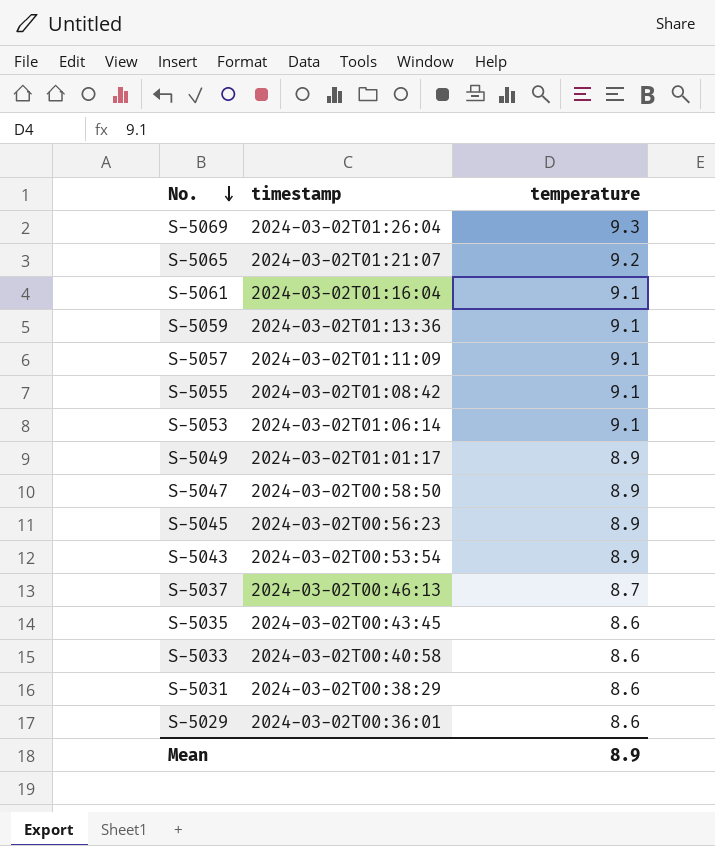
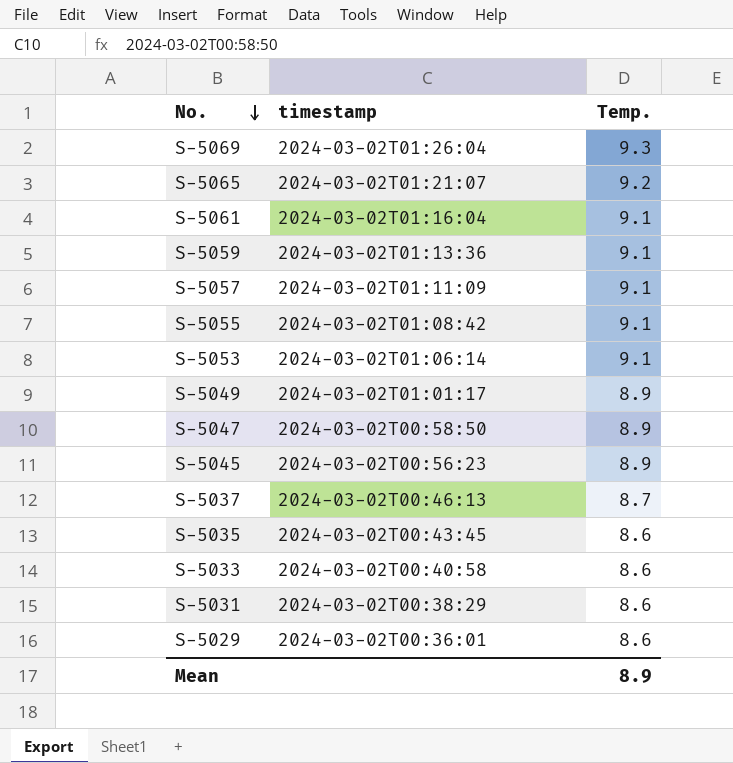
column name: temperature -> Temp.
row S-5043: 2024-03-02T00:53:54 | 8.9 -> none

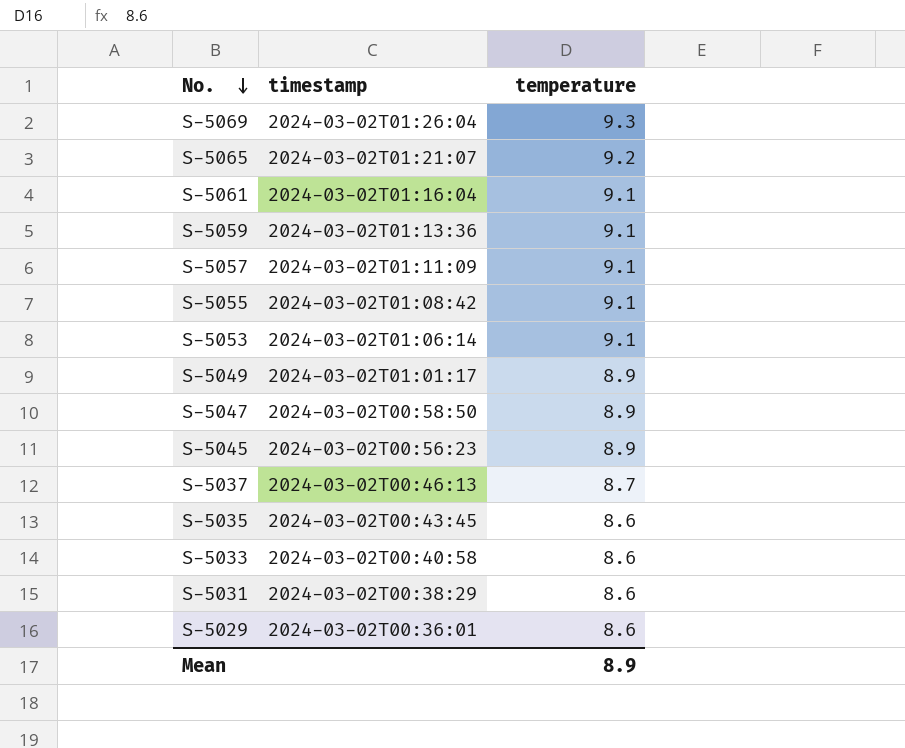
column name: Temp. -> temperature

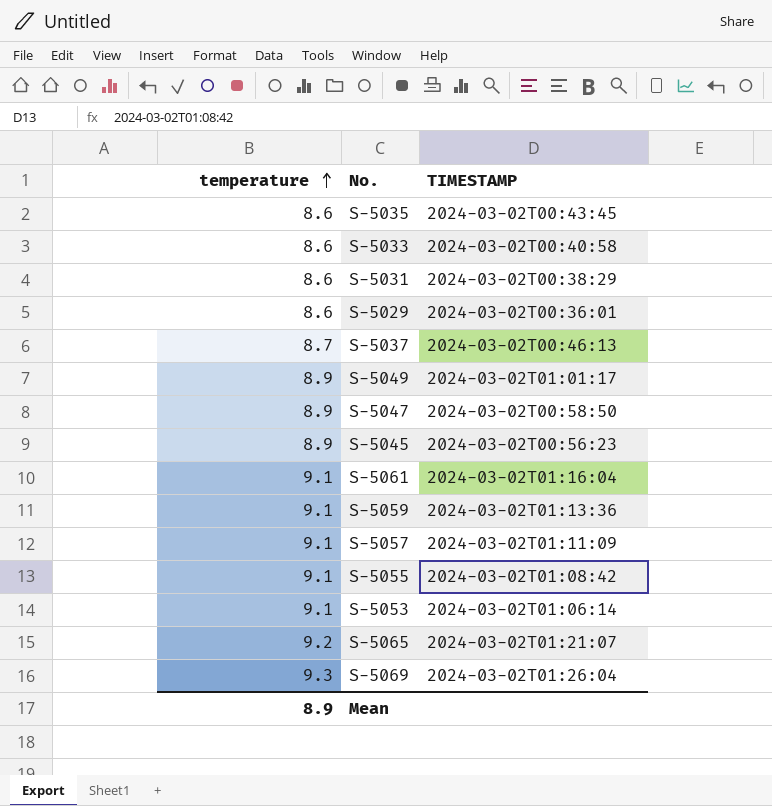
row order: No. descending -> temperature ascending
column temperature | position: 3 -> 1
column name: timestamp -> TIMESTAMP

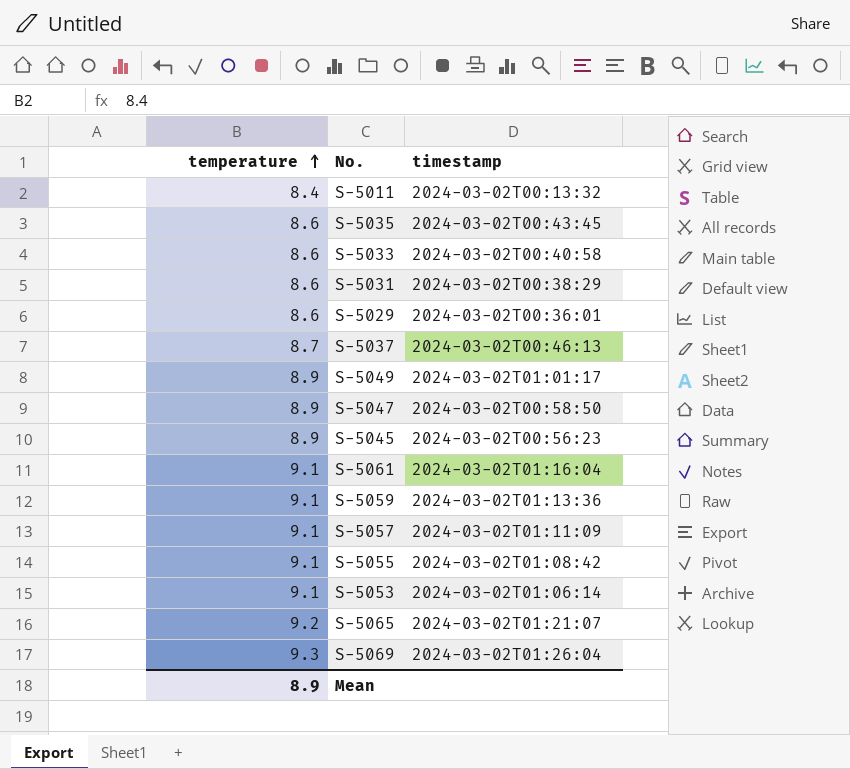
column name: TIMESTAMP -> timestamp
row S-5011: none -> 8.4 | 2024-03-02T00:13:32

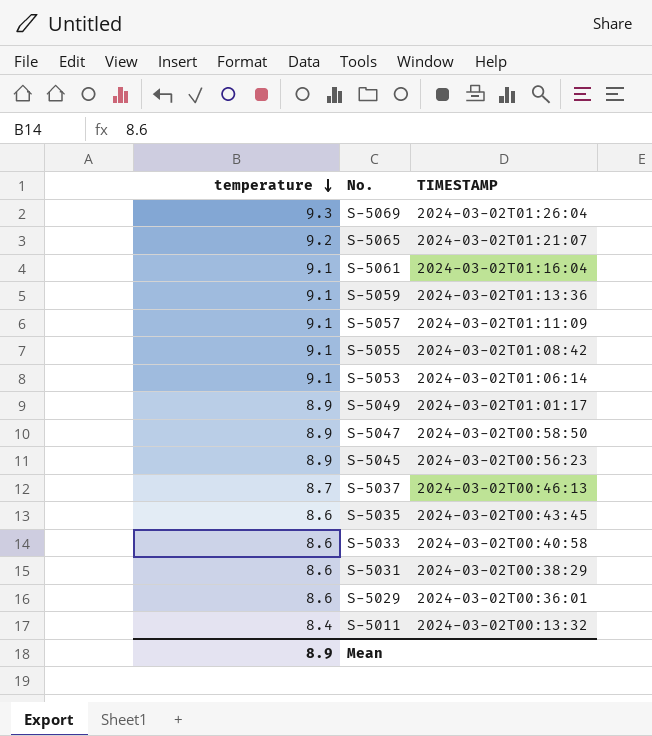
row order: temperature ascending -> temperature descending
column name: timestamp -> TIMESTAMP

